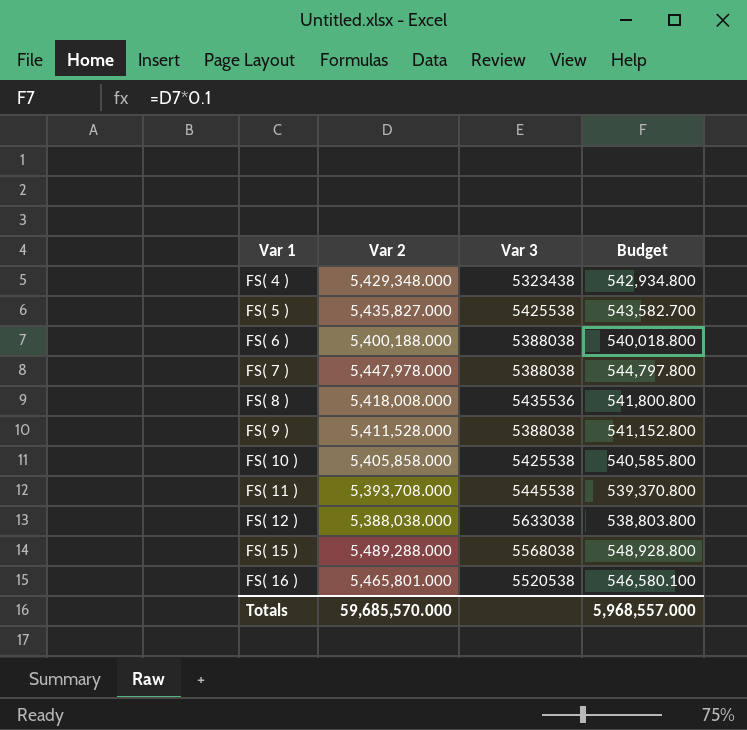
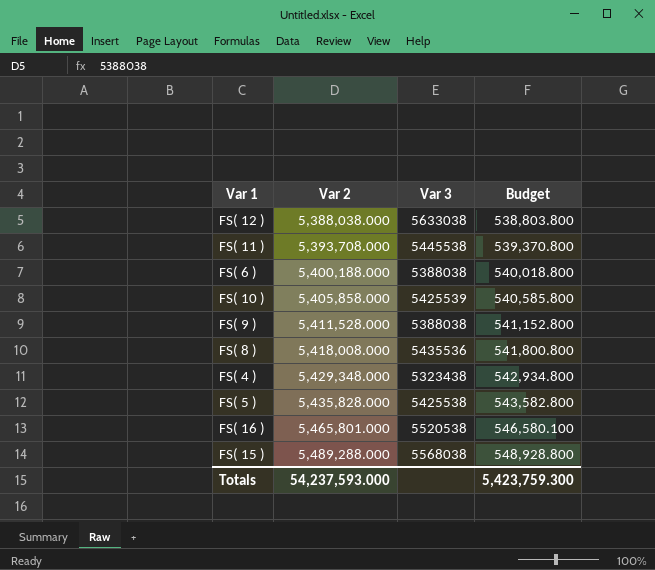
row order: Var 1 ascending -> Var 2 ascending
row FS( 7 ): 5,447,978.000 | 5388038 | 544,797.800 -> none
FS( 10 ) | Var 3: 5425538 -> 5425539
FS( 5 ) | Var 2: 5,435,827.000 -> 5,435,828.000
FS( 5 ) | Budget: 543,582.700 -> 543,582.800
Totals | Var 2: 59,685,570.000 -> 54,237,593.000
Totals | Budget: 5,968,557.000 -> 5,423,759.300

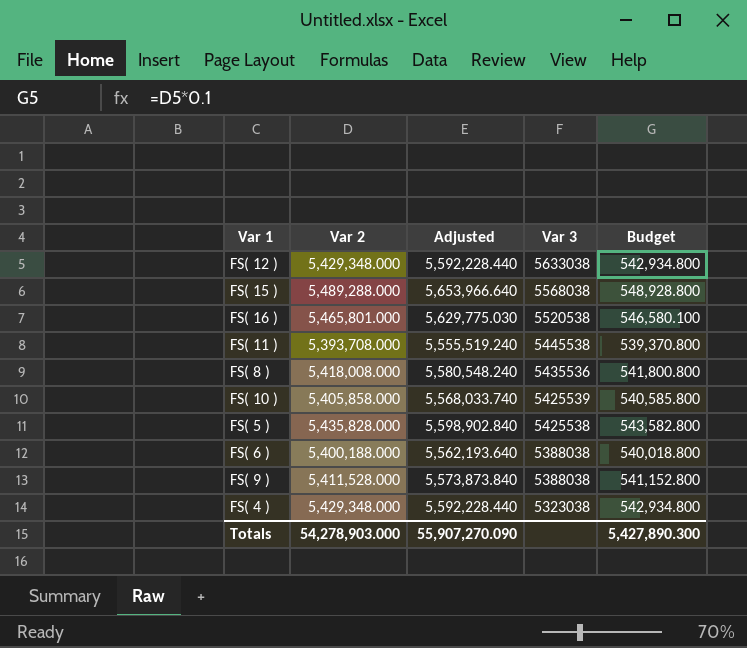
row order: Var 2 ascending -> Var 3 descending
column Adjusted | formula: none -> [Var 2] * 1.03
FS( 12 ) | Var 2: 5,388,038.000 -> 5,429,348.000
FS( 12 ) | Budget: 538,803.800 -> 542,934.800
FS( 4 ) | Var 3: 5323438 -> 5323038
Totals | Var 2: 54,237,593.000 -> 54,278,903.000
Totals | Budget: 5,423,759.300 -> 5,427,890.300

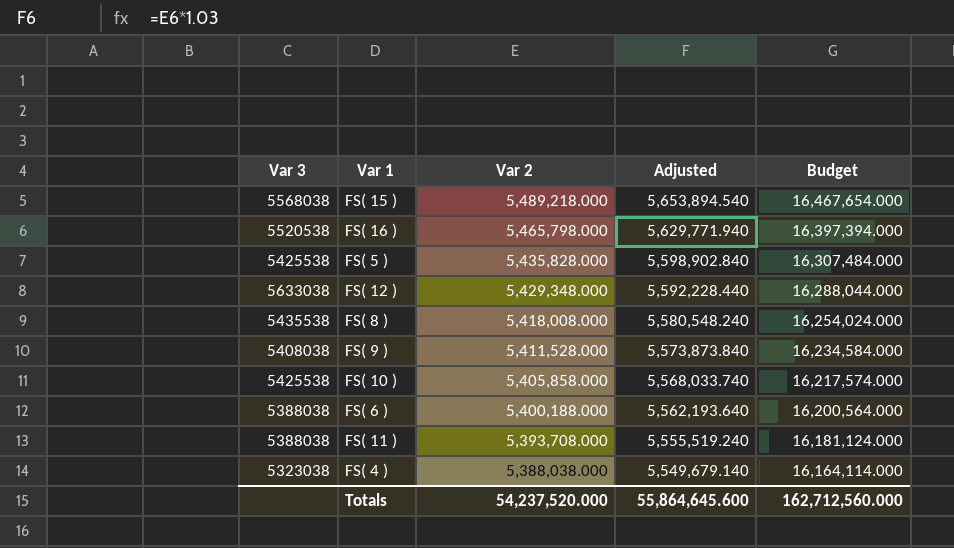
row order: Var 3 descending -> Var 2 descending
column Var 3 | position: 4 -> 1
column Budget | formula: [Var 2] * 0.1 -> [Var 2] * 3
FS( 15 ) | Var 2: 5,489,288.000 -> 5,489,218.000
FS( 15 ) | Adjusted: 5,653,966.640 -> 5,653,894.540
FS( 16 ) | Var 2: 5,465,801.000 -> 5,465,798.000
FS( 16 ) | Adjusted: 5,629,775.030 -> 5,629,771.940
FS( 8 ) | Var 3: 5435536 -> 5435538
FS( 9 ) | Var 3: 5388038 -> 5408038
FS( 10 ) | Var 3: 5425539 -> 5425538
FS( 11 ) | Var 3: 5445538 -> 5388038
FS( 4 ) | Var 2: 5,429,348.000 -> 5,388,038.000
FS( 4 ) | Adjusted: 5,592,228.440 -> 5,549,679.140
Totals | Var 2: 54,278,903.000 -> 54,237,520.000
Totals | Adjusted: 55,907,270.090 -> 55,864,645.600
Totals | Budget: 5,427,890.300 -> 162,712,560.000

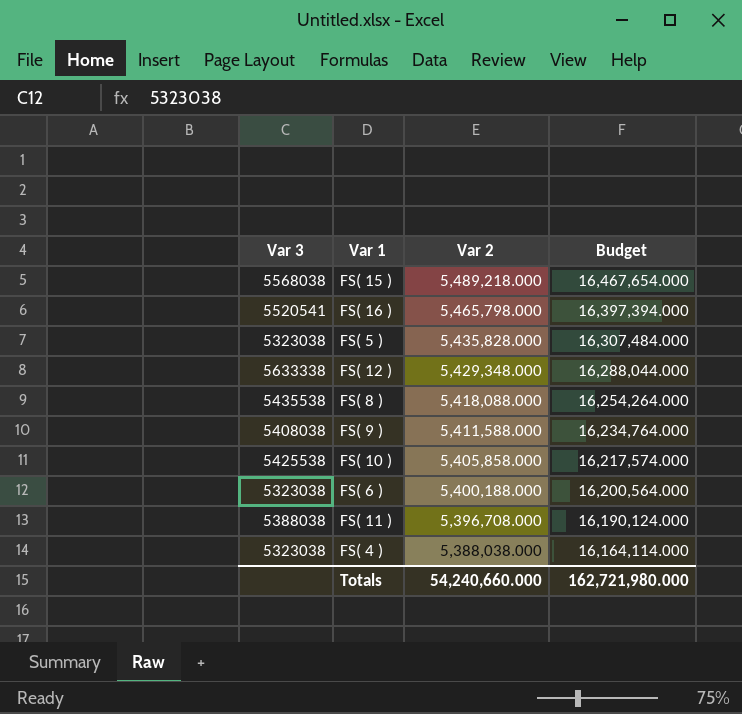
column Adjusted | formula: [Var 2] * 1.03 -> none
FS( 16 ) | Var 3: 5520538 -> 5520541
FS( 5 ) | Var 3: 5425538 -> 5323038
FS( 12 ) | Var 3: 5633038 -> 5633338
FS( 8 ) | Var 2: 5,418,008.000 -> 5,418,088.000
FS( 8 ) | Budget: 16,254,024.000 -> 16,254,264.000
FS( 9 ) | Var 2: 5,411,528.000 -> 5,411,588.000
FS( 9 ) | Budget: 16,234,584.000 -> 16,234,764.000
FS( 6 ) | Var 3: 5388038 -> 5323038
FS( 11 ) | Var 2: 5,393,708.000 -> 5,396,708.000
FS( 11 ) | Budget: 16,181,124.000 -> 16,190,124.000
Totals | Var 2: 54,237,520.000 -> 54,240,660.000
Totals | Budget: 162,712,560.000 -> 162,721,980.000

